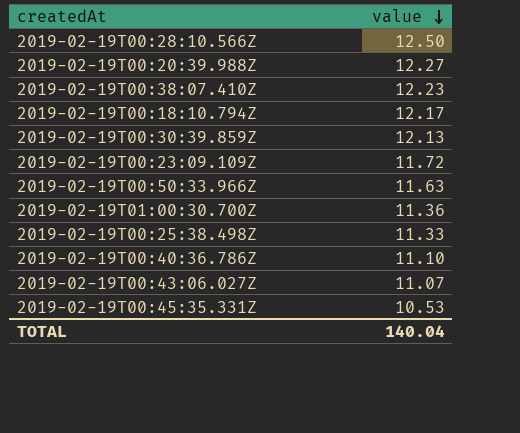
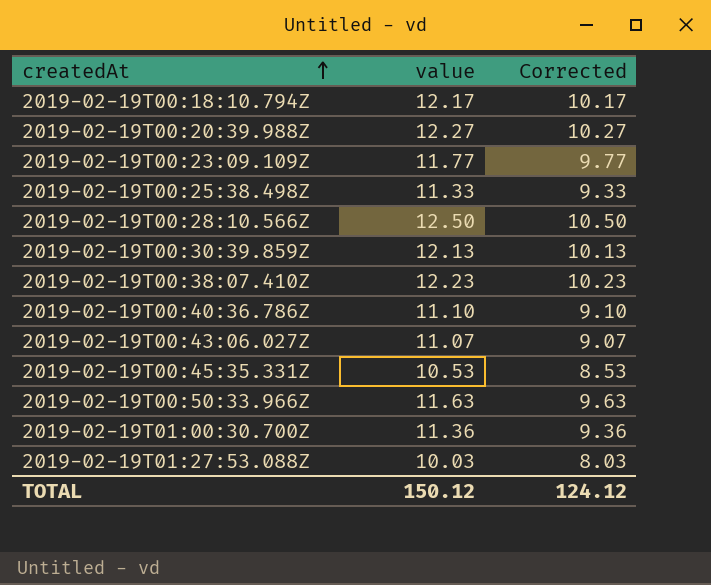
row order: value descending -> createdAt ascending
column Corrected | formula: none -> [value] - 2
2019-02-19T00:23:09.109Z | value: 11.72 -> 11.77
row 2019-02-19T01:27:53.088Z: none -> 10.03 | 8.03
TOTAL | value: 140.04 -> 150.12

